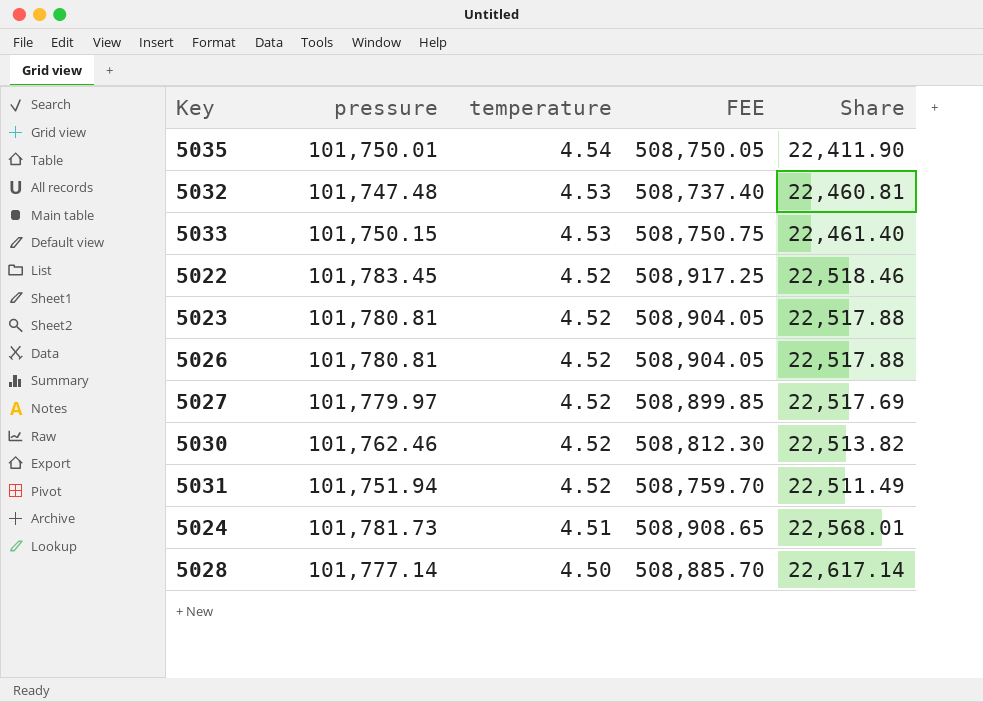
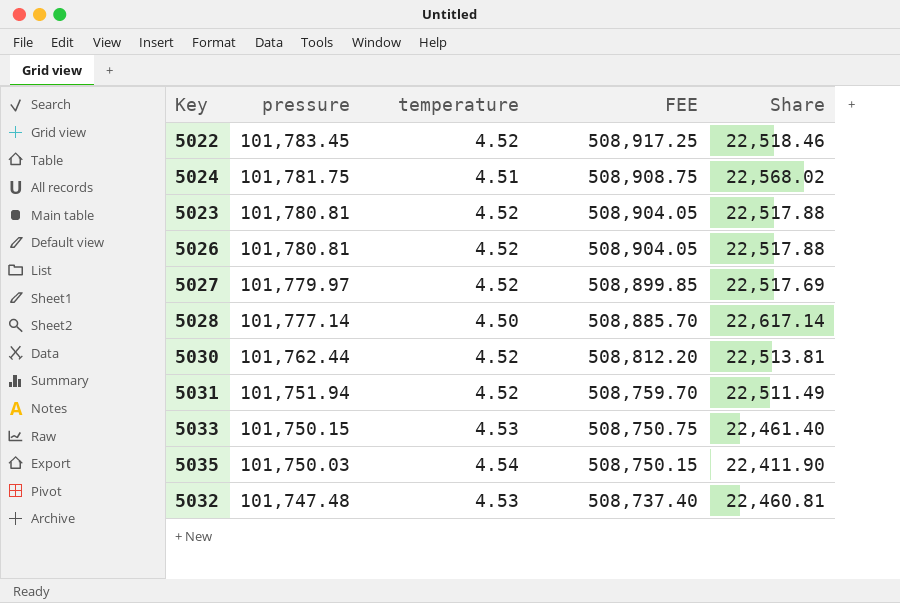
row order: temperature descending -> pressure descending
5024 | pressure: 101,781.73 -> 101,781.75
5024 | FEE: 508,908.65 -> 508,908.75
5024 | Share: 22,568.01 -> 22,568.02
5030 | pressure: 101,762.46 -> 101,762.44
5030 | FEE: 508,812.30 -> 508,812.20
5030 | Share: 22,513.82 -> 22,513.81
5035 | pressure: 101,750.01 -> 101,750.03
5035 | FEE: 508,750.05 -> 508,750.15

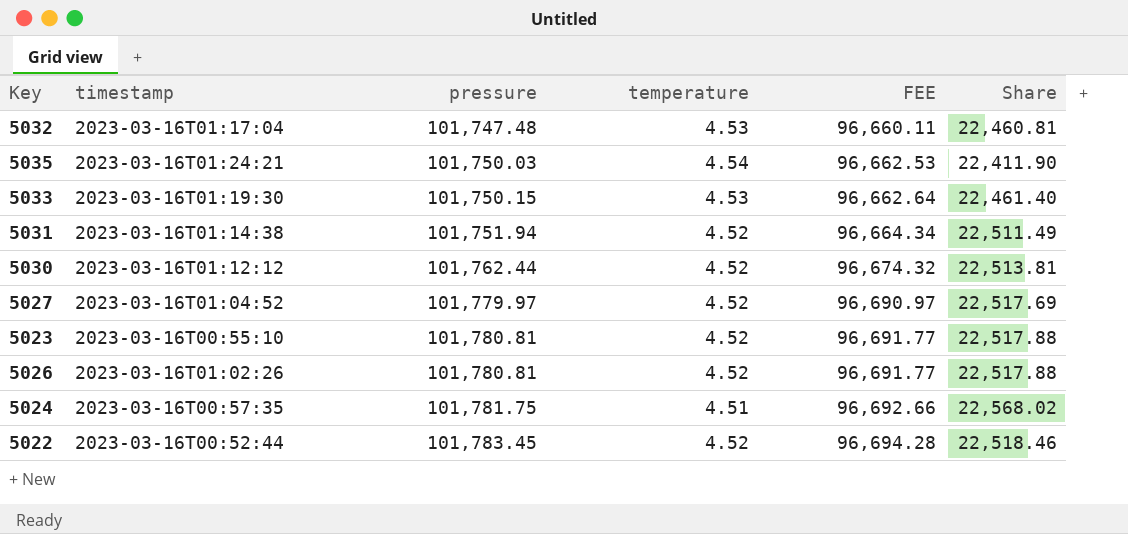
row order: pressure descending -> pressure ascending
column timestamp | position: none -> 2
column FEE | formula: [pressure] * 5 -> [pressure] * 0.95
row 5028: 101,777.14 | 4.50 | 508,885.70 | 22,617.14 -> none

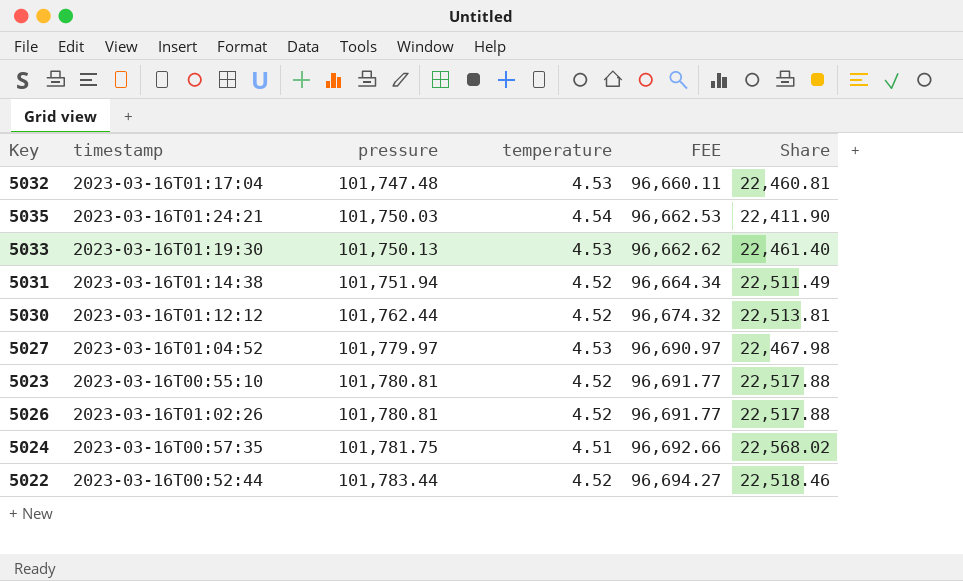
5033 | pressure: 101,750.15 -> 101,750.13
5033 | FEE: 96,662.64 -> 96,662.62
5027 | temperature: 4.52 -> 4.53
5027 | Share: 22,517.69 -> 22,467.98
5022 | pressure: 101,783.45 -> 101,783.44
5022 | FEE: 96,694.28 -> 96,694.27

